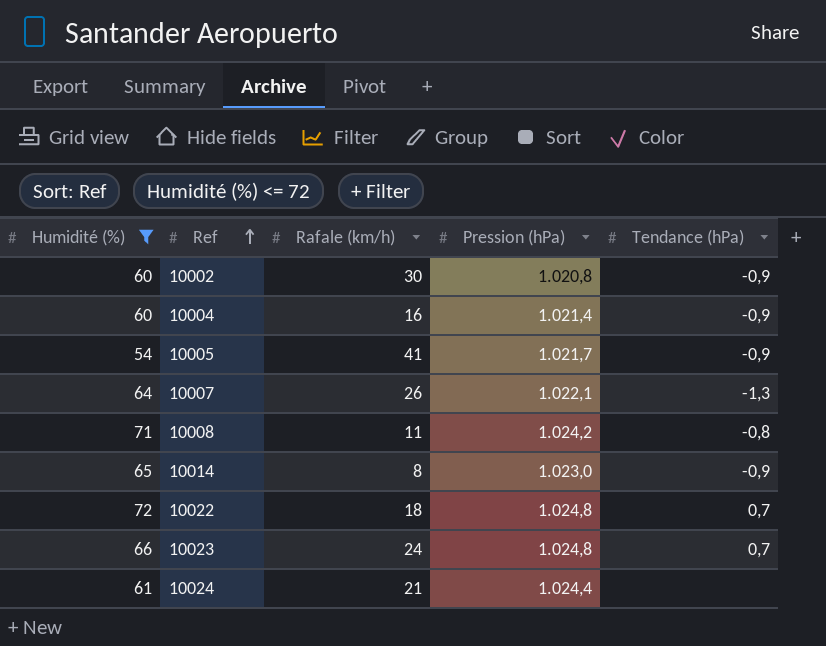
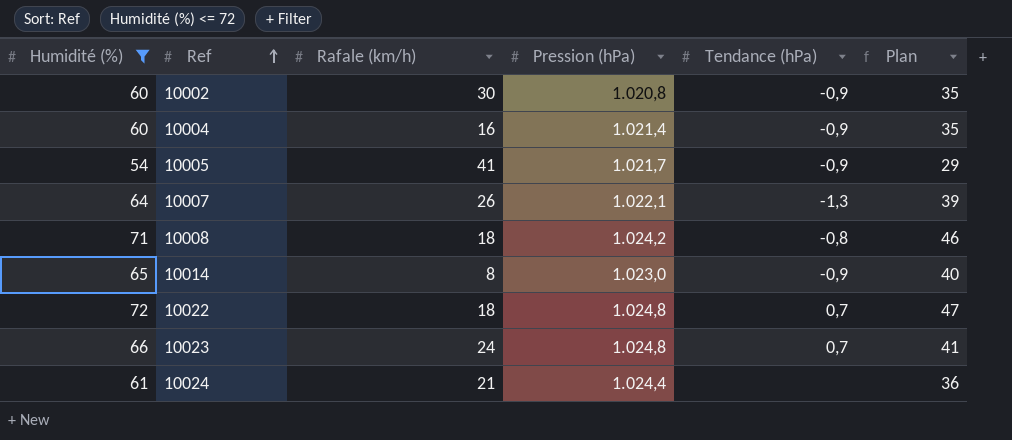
column Plan | formula: none -> [Humidité (%)] - 25
10008 | Rafale (km/h): 11 -> 18

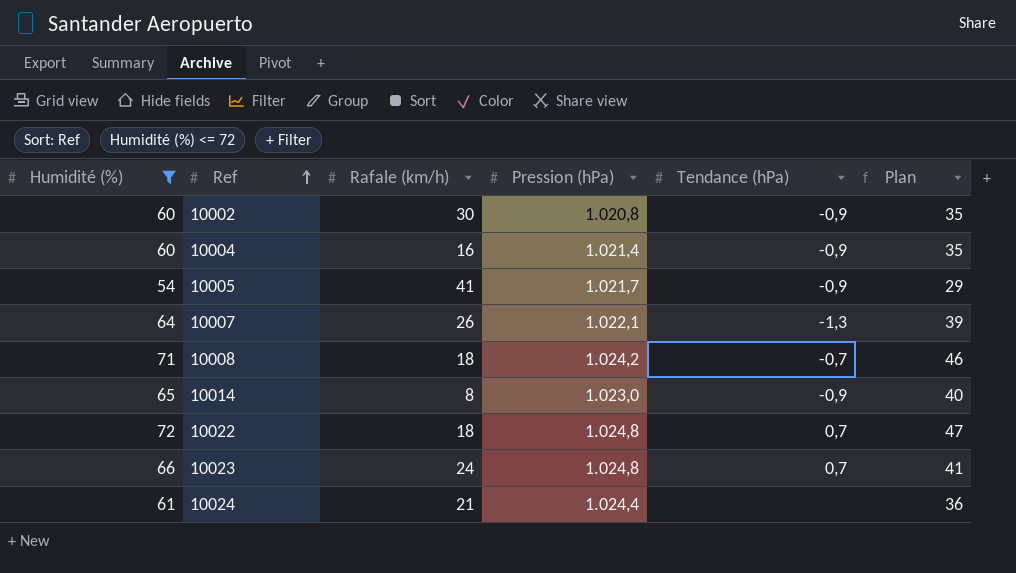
10008 | Tendance (hPa): -0,8 -> -0,7

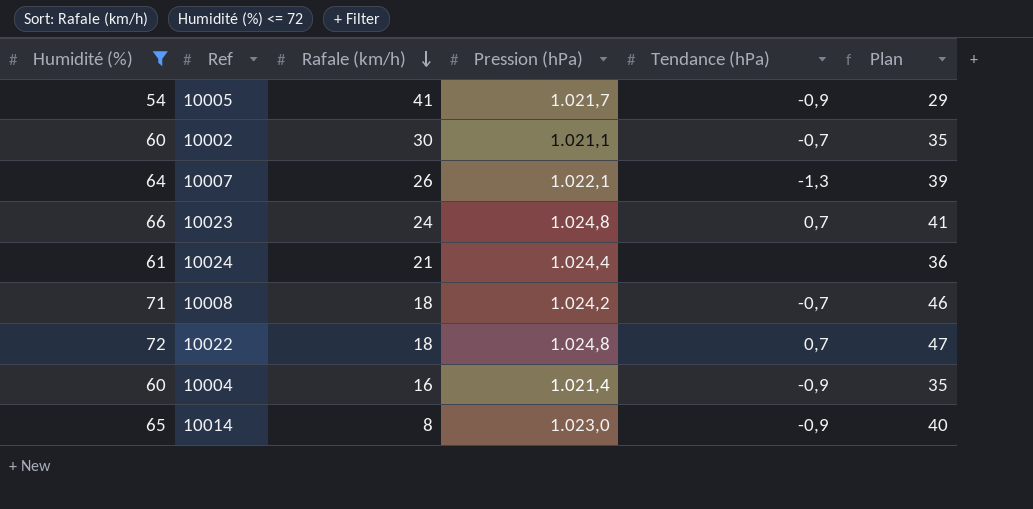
row order: Ref ascending -> Rafale (km/h) descending
10002 | Pression (hPa): 1.020,8 -> 1.021,1
10002 | Tendance (hPa): -0,9 -> -0,7

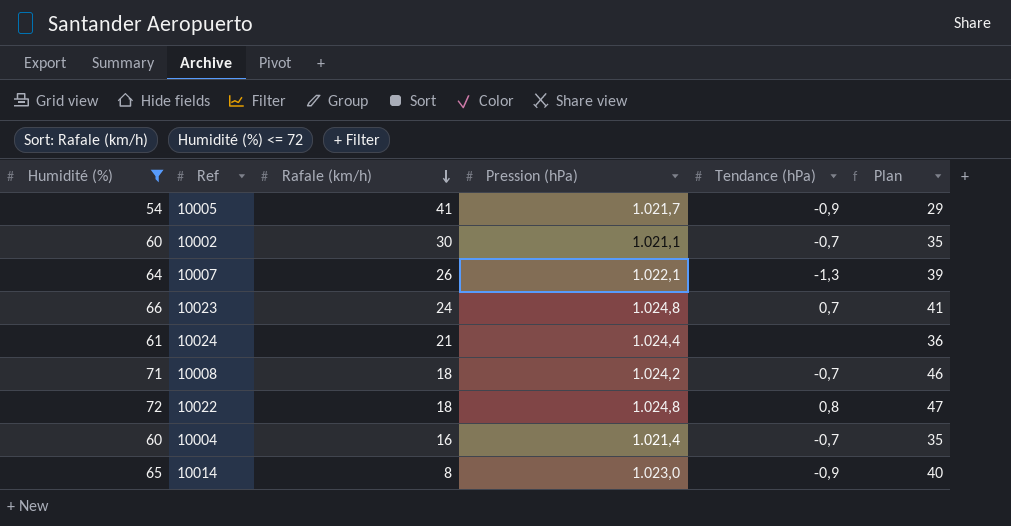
10022 | Tendance (hPa): 0,7 -> 0,8
10004 | Tendance (hPa): -0,9 -> -0,7

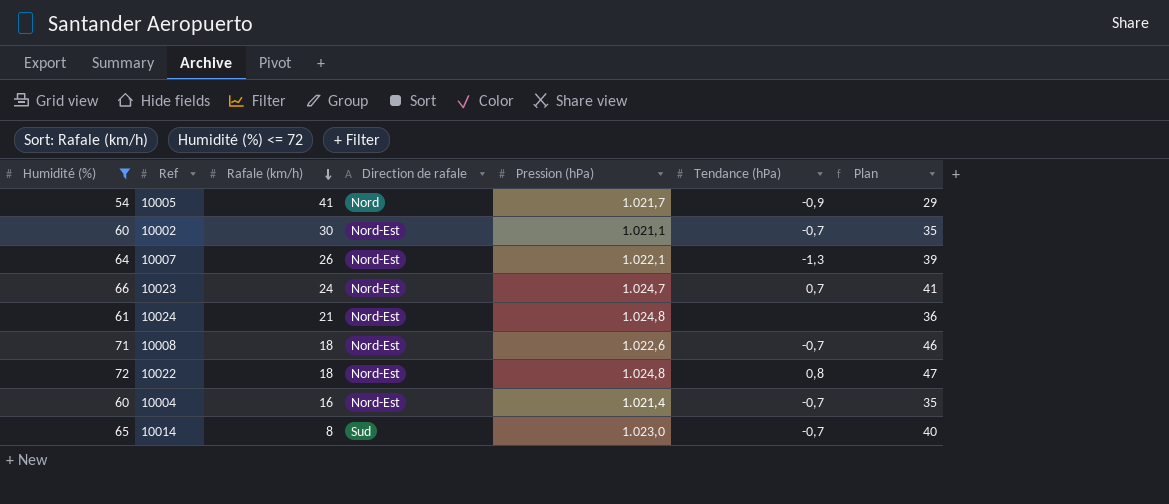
column Direction de rafale | position: none -> 4
10023 | Pression (hPa): 1.024,8 -> 1.024,7
10024 | Pression (hPa): 1.024,4 -> 1.024,8
10008 | Pression (hPa): 1.024,2 -> 1.022,6
10014 | Tendance (hPa): -0,9 -> -0,7

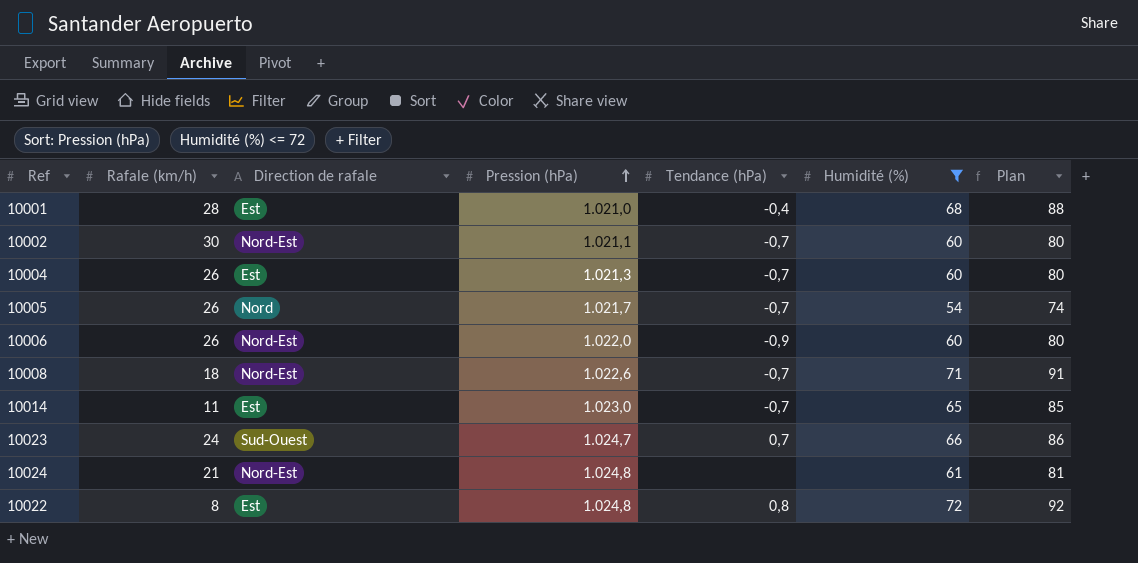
row order: Rafale (km/h) descending -> Pression (hPa) ascending
column Humidité (%) | position: 1 -> 6
column Plan | formula: [Humidité (%)] - 25 -> [Humidité (%)] + 20
row 10007: 64 | 26 | Nord-Est | 1.022,1 | -1,3 | 39 -> none
row 10001: none -> 28 | Est | 1.021,0 | -0,4 | 68 | 88
10004 | Rafale (km/h): 16 -> 26
10004 | Direction de rafale: Nord-Est -> Est
10004 | Pression (hPa): 1.021,4 -> 1.021,3
10005 | Rafale (km/h): 41 -> 26
10005 | Tendance (hPa): -0,9 -> -0,7
row 10006: none -> 26 | Nord-Est | 1.022,0 | -0,9 | 60 | 80
10014 | Rafale (km/h): 8 -> 11
10014 | Direction de rafale: Sud -> Est
10023 | Direction de rafale: Nord-Est -> Sud-Ouest
10022 | Rafale (km/h): 18 -> 8
10022 | Direction de rafale: Nord-Est -> Est

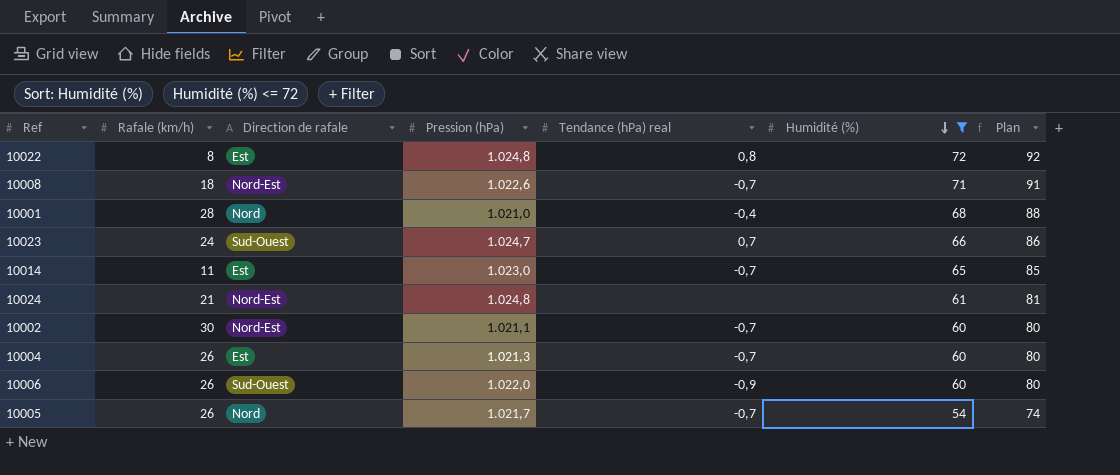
row order: Pression (hPa) ascending -> Humidité (%) descending
column name: Tendance (hPa) -> Tendance (hPa) real
10001 | Direction de rafale: Est -> Nord
10006 | Direction de rafale: Nord-Est -> Sud-Ouest

